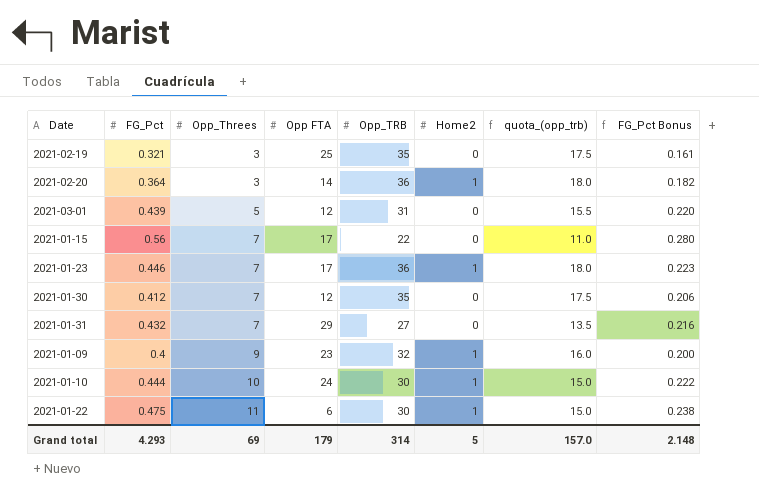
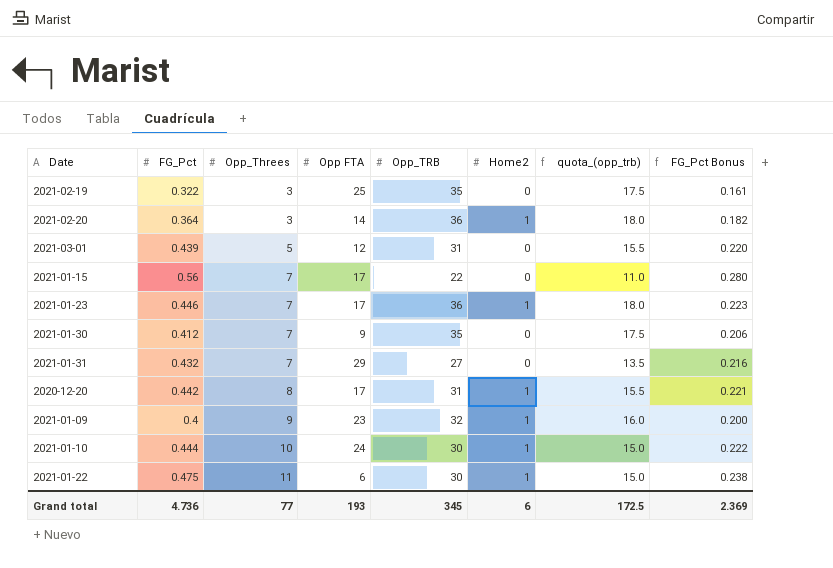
2021-02-19 | FG_Pct: 0.321 -> 0.322
2021-01-30 | Opp FTA: 12 -> 9
row 2020-12-20: none -> 0.442 | 8 | 17 | 31 | 1 | 15.5 | 0.221
Grand total | FG_Pct: 4.293 -> 4.736
Grand total | Opp_Threes: 69 -> 77
Grand total | Opp FTA: 179 -> 193
Grand total | Opp_TRB: 314 -> 345
Grand total | Home2: 5 -> 6
Grand total | quota_(opp_trb): 157.0 -> 172.5
Grand total | FG_Pct Bonus: 2.148 -> 2.369

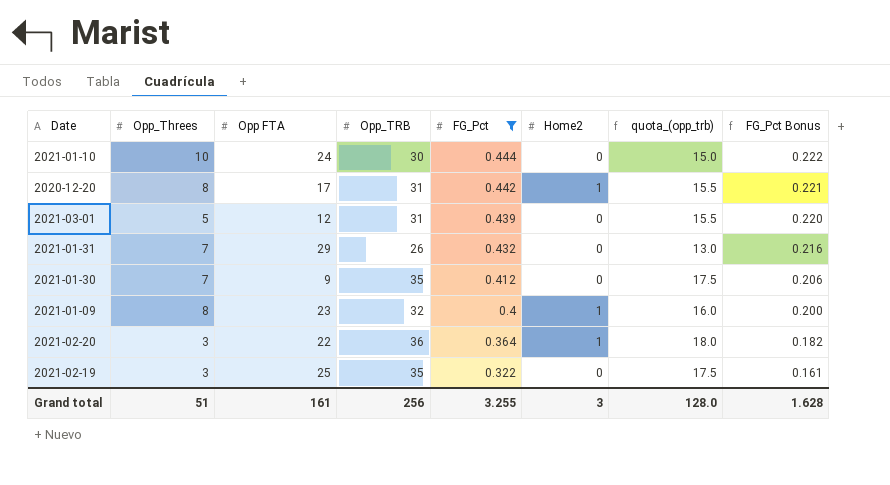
filter: none -> FG_Pct <= 0.444
row order: Opp_Threes ascending -> FG_Pct descending
column FG_Pct | position: 2 -> 5
2021-01-10 | Home2: 1 -> 0
2021-01-31 | Opp_TRB: 27 -> 26
2021-01-31 | quota_(opp_trb): 13.5 -> 13.0
2021-01-09 | Opp_Threes: 9 -> 8
2021-02-20 | Opp FTA: 14 -> 22
Grand total | Opp_Threes: 77 -> 51
Grand total | Opp FTA: 193 -> 161
Grand total | Opp_TRB: 345 -> 256
Grand total | FG_Pct: 4.736 -> 3.255
Grand total | Home2: 6 -> 3
Grand total | quota_(opp_trb): 172.5 -> 128.0
Grand total | FG_Pct Bonus: 2.369 -> 1.628

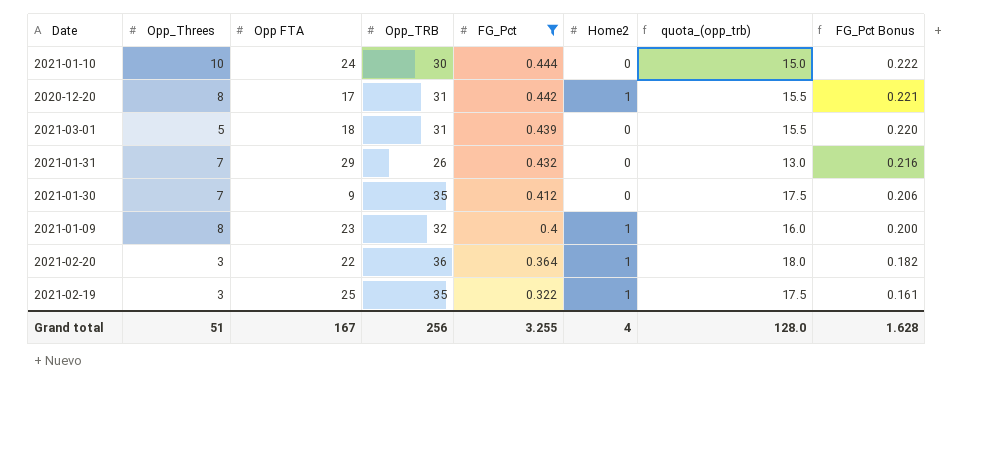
2021-03-01 | Opp FTA: 12 -> 18
2021-02-19 | Home2: 0 -> 1
Grand total | Opp FTA: 161 -> 167
Grand total | Home2: 3 -> 4

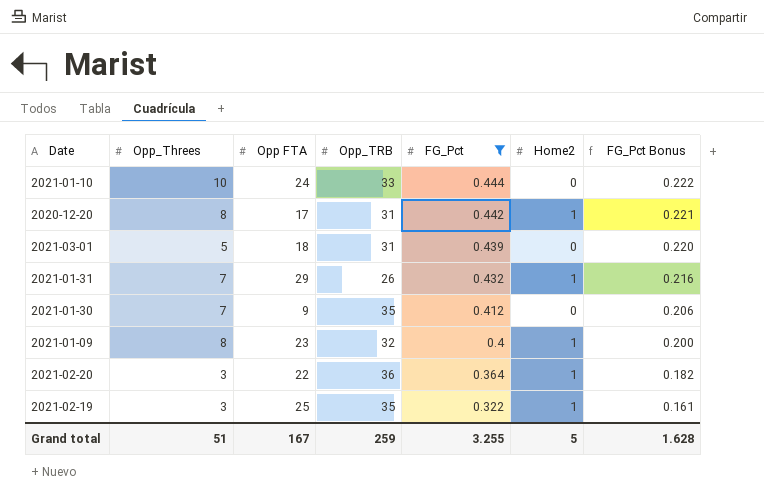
column quota_(opp_trb) | formula: [Opp_TRB] * 0.5 -> none
2021-01-10 | Opp_TRB: 30 -> 33
2021-01-31 | Home2: 0 -> 1
Grand total | Opp_TRB: 256 -> 259
Grand total | Home2: 4 -> 5

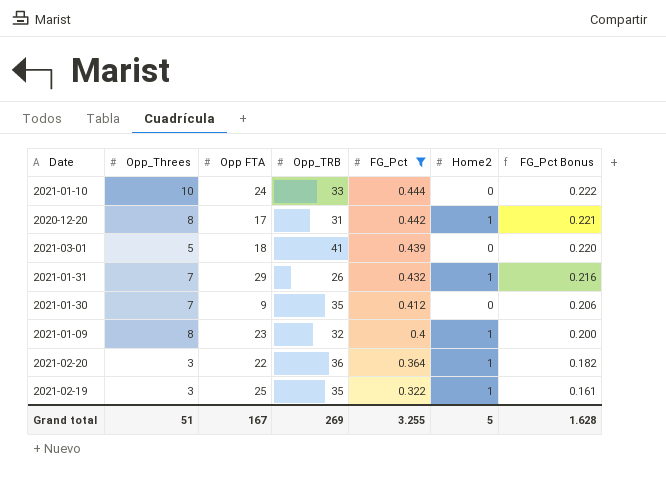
2021-03-01 | Opp_TRB: 31 -> 41
Grand total | Opp_TRB: 259 -> 269

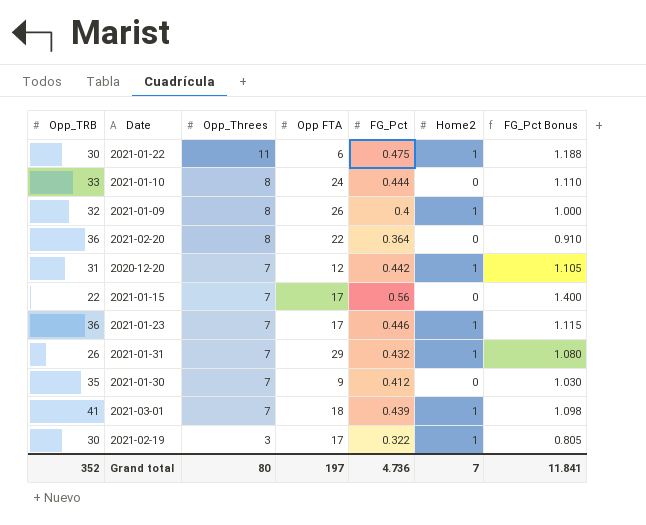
filter: FG_Pct <= 0.444 -> none
row order: FG_Pct descending -> Opp_Threes descending
column Opp_TRB | position: 4 -> 1
column FG_Pct Bonus | formula: [FG_Pct] * 0.5 -> [FG_Pct] * 2.5
2021-01-10 | Opp_Threes: 10 -> 8
2021-01-09 | Opp FTA: 23 -> 26
2021-02-20 | Opp_Threes: 3 -> 8
2021-02-20 | Home2: 1 -> 0
2020-12-20 | Opp_Threes: 8 -> 7
2020-12-20 | Opp FTA: 17 -> 12
2021-03-01 | Opp_Threes: 5 -> 7
2021-03-01 | Home2: 0 -> 1
2021-02-19 | Opp_TRB: 35 -> 30
2021-02-19 | Opp FTA: 25 -> 17
Grand total | Opp_TRB: 269 -> 352
Grand total | Opp_Threes: 51 -> 80
Grand total | Opp FTA: 167 -> 197
Grand total | FG_Pct: 3.255 -> 4.736
Grand total | Home2: 5 -> 7
Grand total | FG_Pct Bonus: 1.628 -> 11.841

